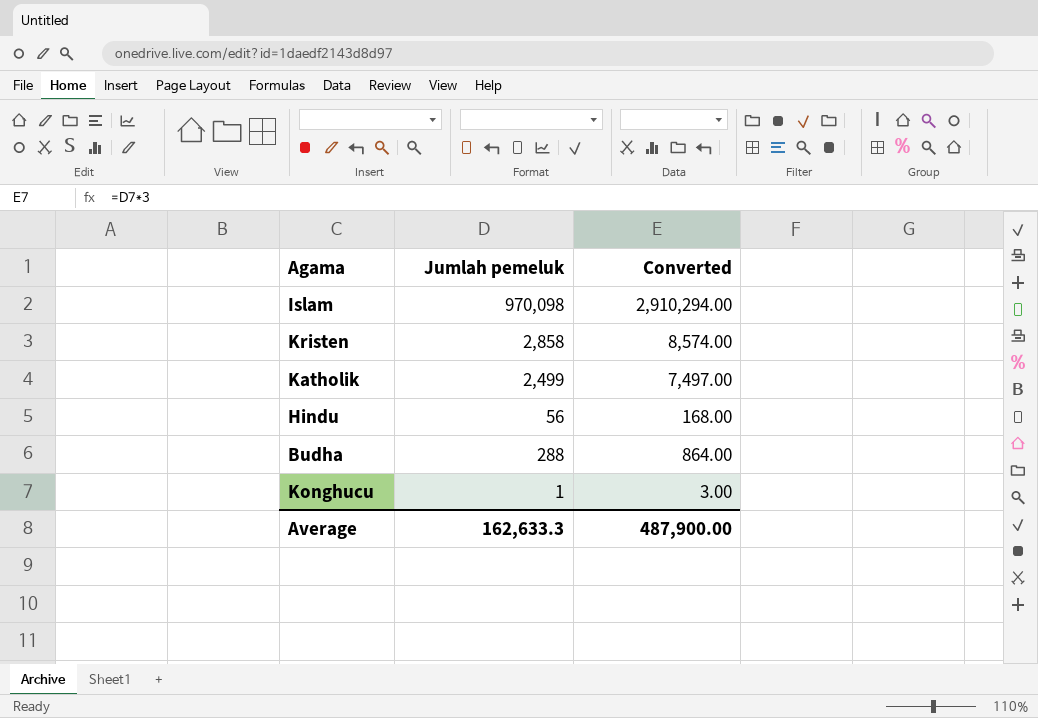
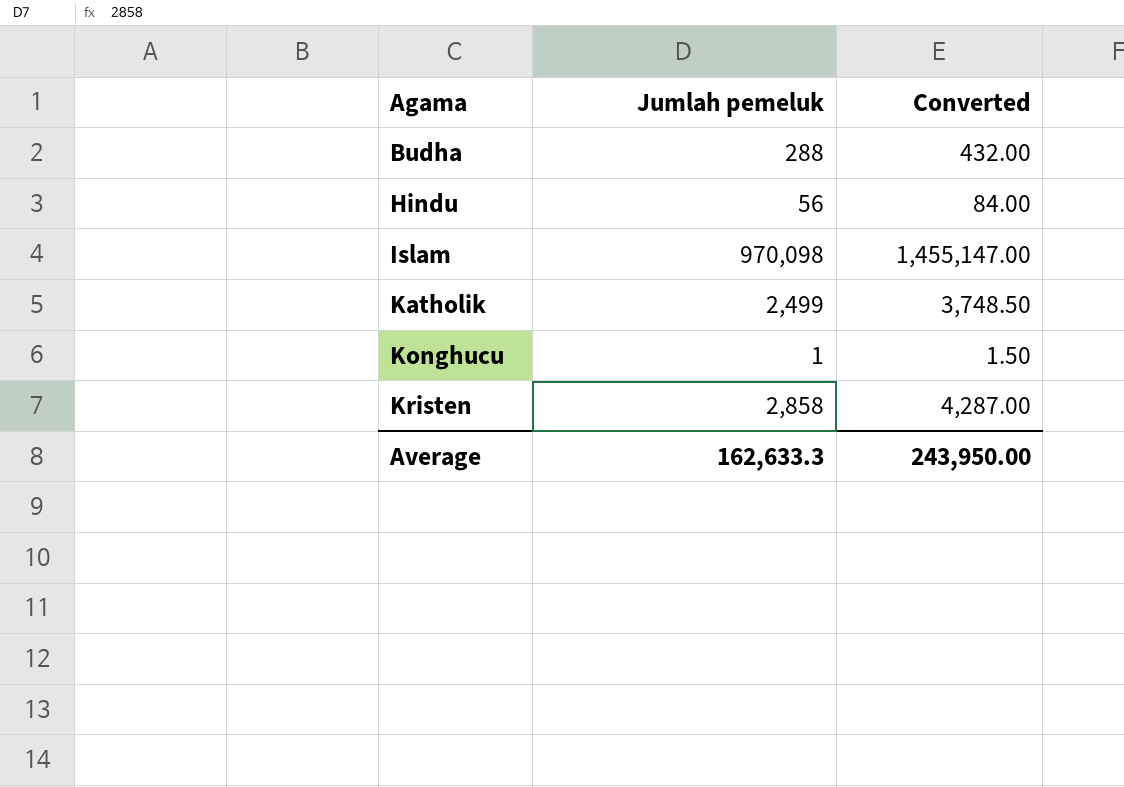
row order: none -> Agama ascending
column Converted | formula: [Jumlah pemeluk] * 3 -> [Jumlah pemeluk] * 1.5
Average | Converted: 487,900.00 -> 243,950.00

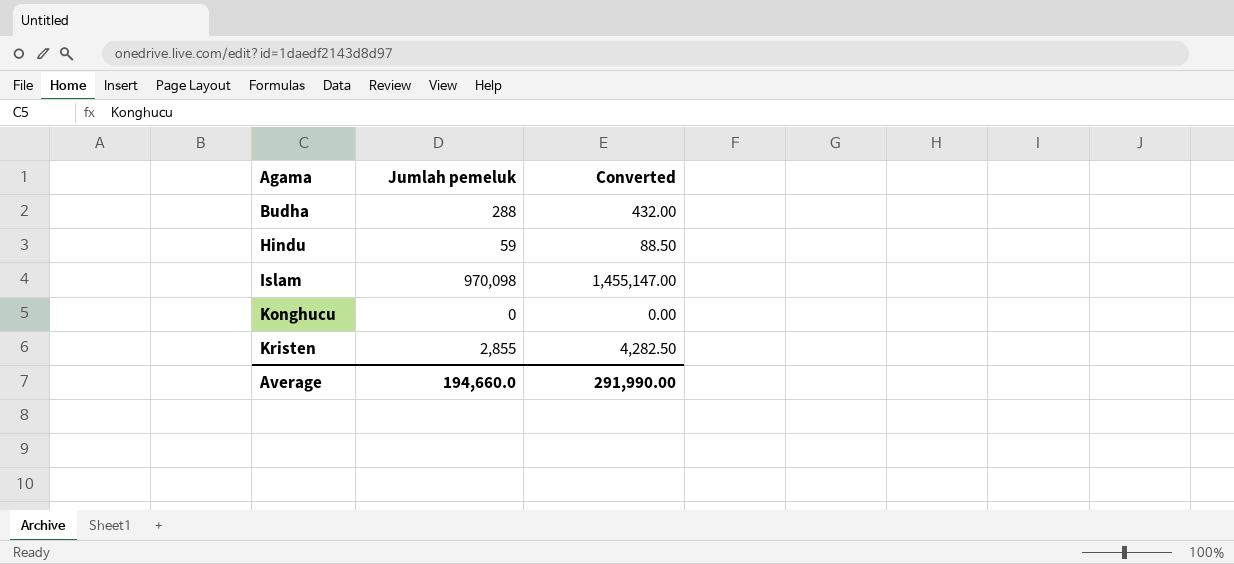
row Katholik: 2,499 | 3,748.50 -> none
Hindu | Jumlah pemeluk: 56 -> 59
Hindu | Converted: 84.00 -> 88.50
Konghucu | Jumlah pemeluk: 1 -> 0
Konghucu | Converted: 1.50 -> 0.00
Kristen | Jumlah pemeluk: 2,858 -> 2,855
Kristen | Converted: 4,287.00 -> 4,282.50
Average | Jumlah pemeluk: 162,633.3 -> 194,660.0
Average | Converted: 243,950.00 -> 291,990.00

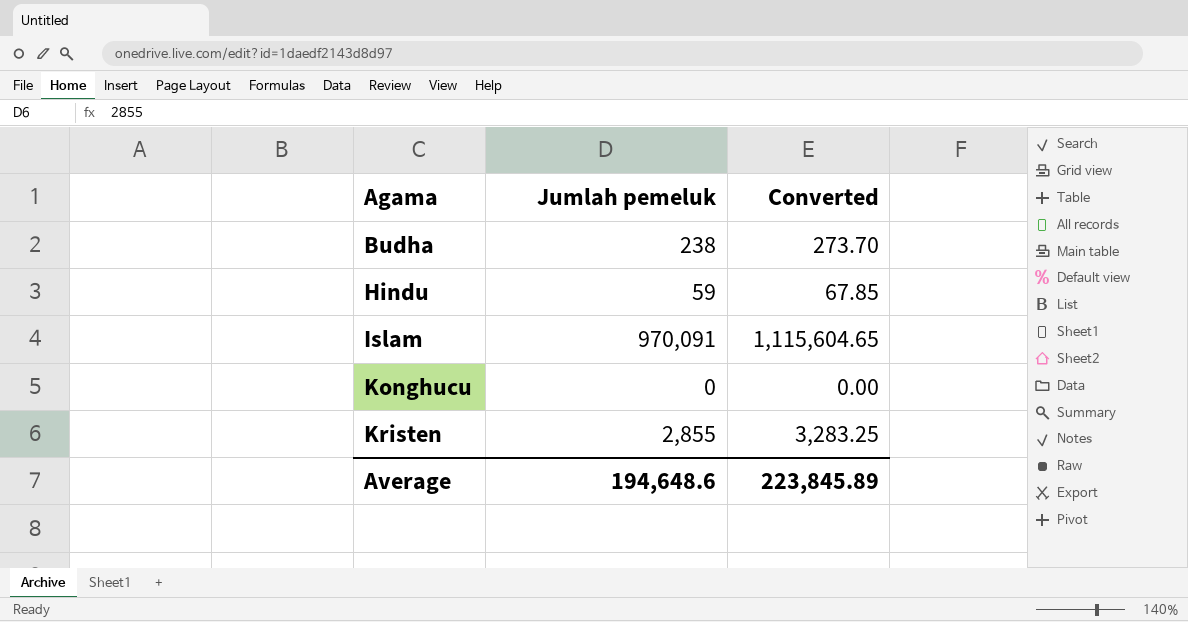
column Converted | formula: [Jumlah pemeluk] * 1.5 -> [Jumlah pemeluk] * 1.15
Budha | Jumlah pemeluk: 288 -> 238
Islam | Jumlah pemeluk: 970,098 -> 970,091
Average | Jumlah pemeluk: 194,660.0 -> 194,648.6
Average | Converted: 291,990.00 -> 223,845.89

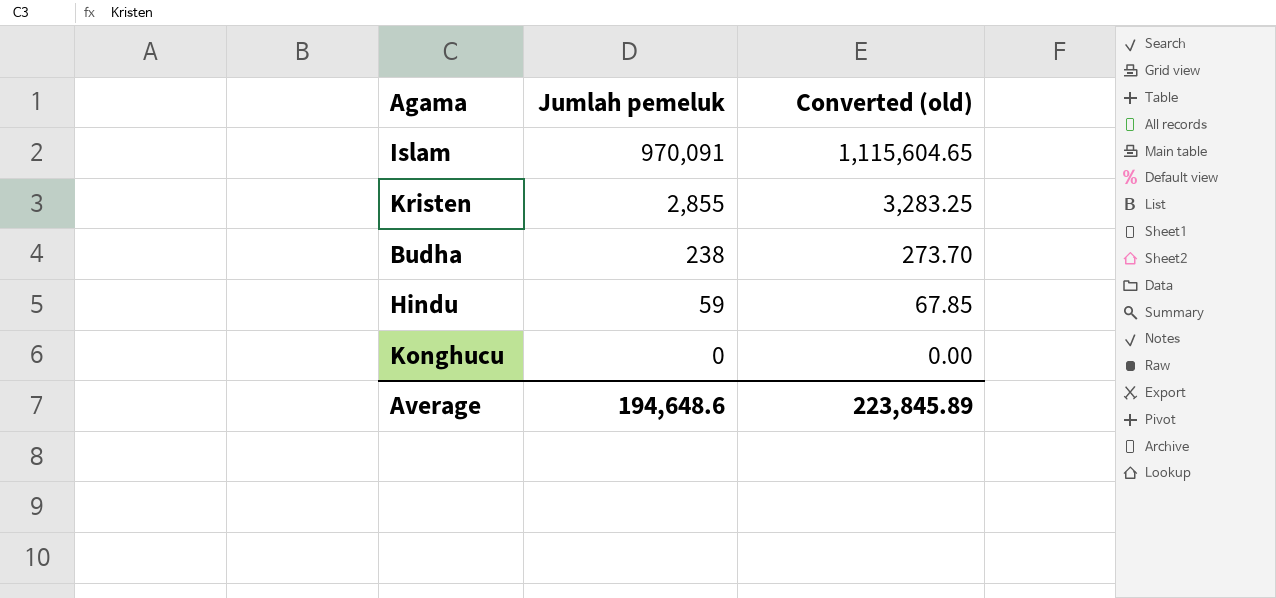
row order: Agama ascending -> Jumlah pemeluk descending
column name: Converted -> Converted (old)

